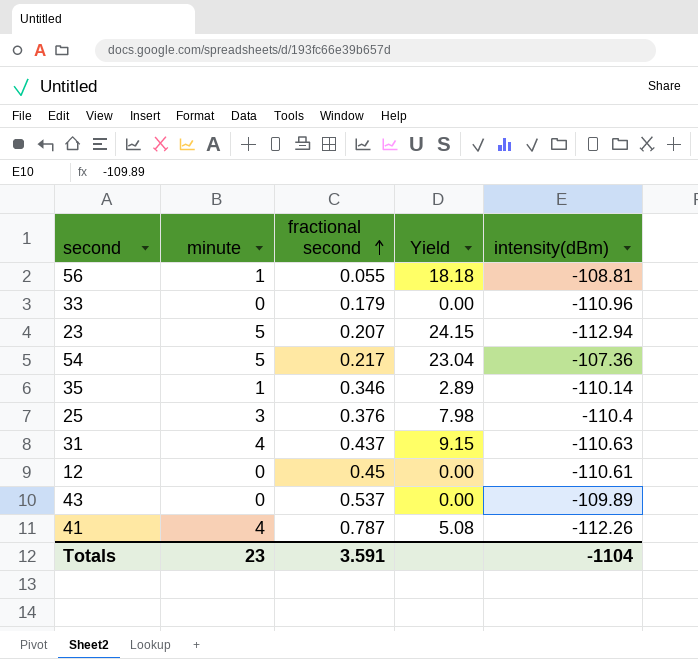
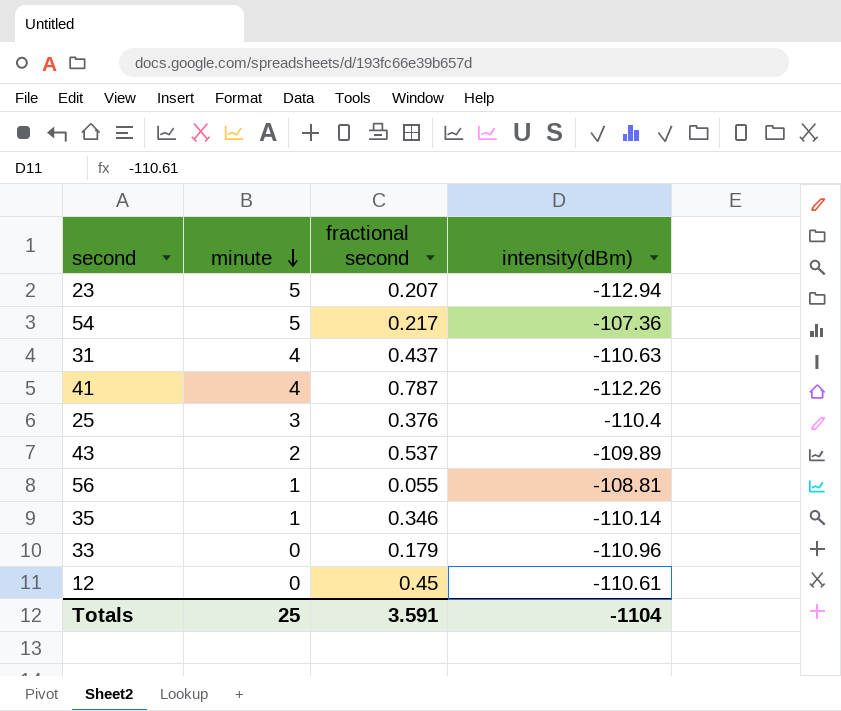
row order: fractional second ascending -> minute descending
column Yield | formula: [minute] / [fractional second] -> none
43 | minute: 0 -> 2
Totals | minute: 23 -> 25

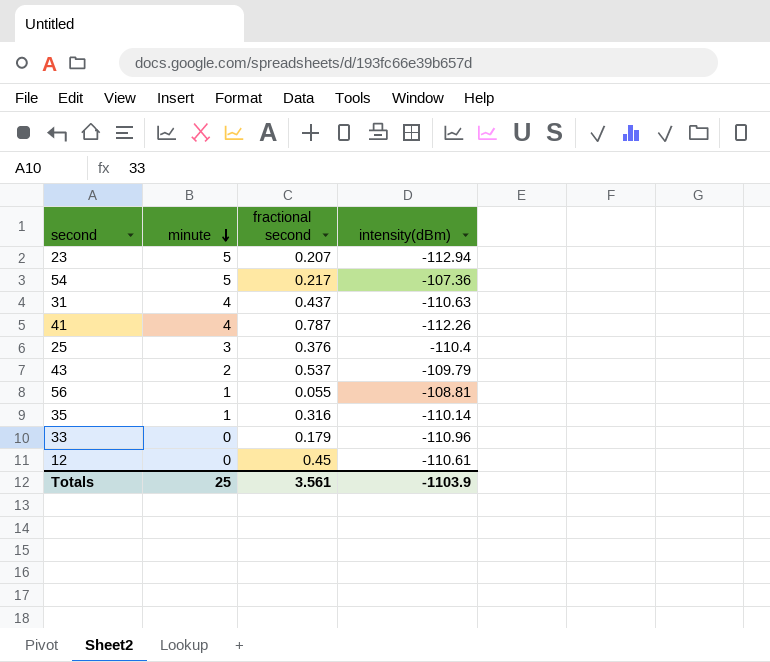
43 | intensity(dBm): -109.89 -> -109.79
35 | fractional second: 0.346 -> 0.316
Totals | fractional second: 3.591 -> 3.561
Totals | intensity(dBm): -1104 -> -1103.9

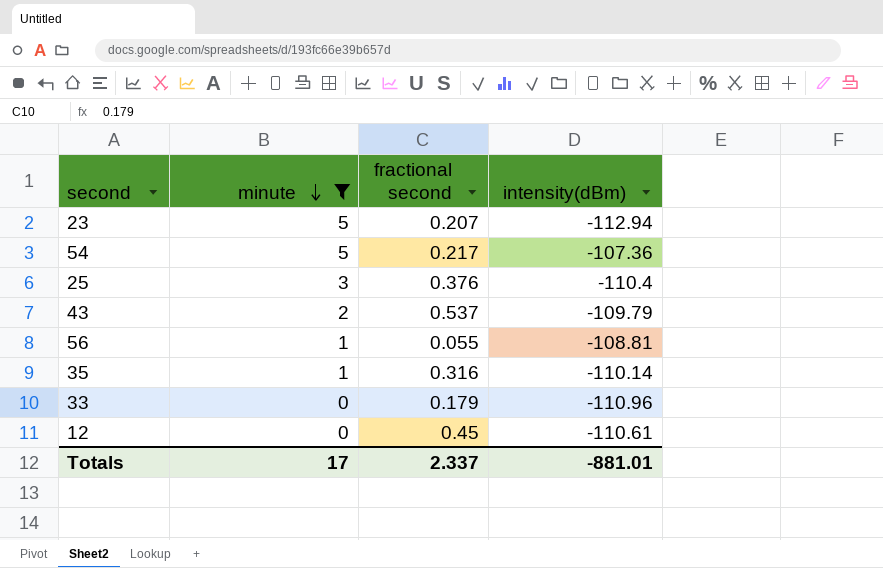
filter: none -> minute != 4
Totals | minute: 25 -> 17
Totals | fractional second: 3.561 -> 2.337
Totals | intensity(dBm): -1103.9 -> -881.01

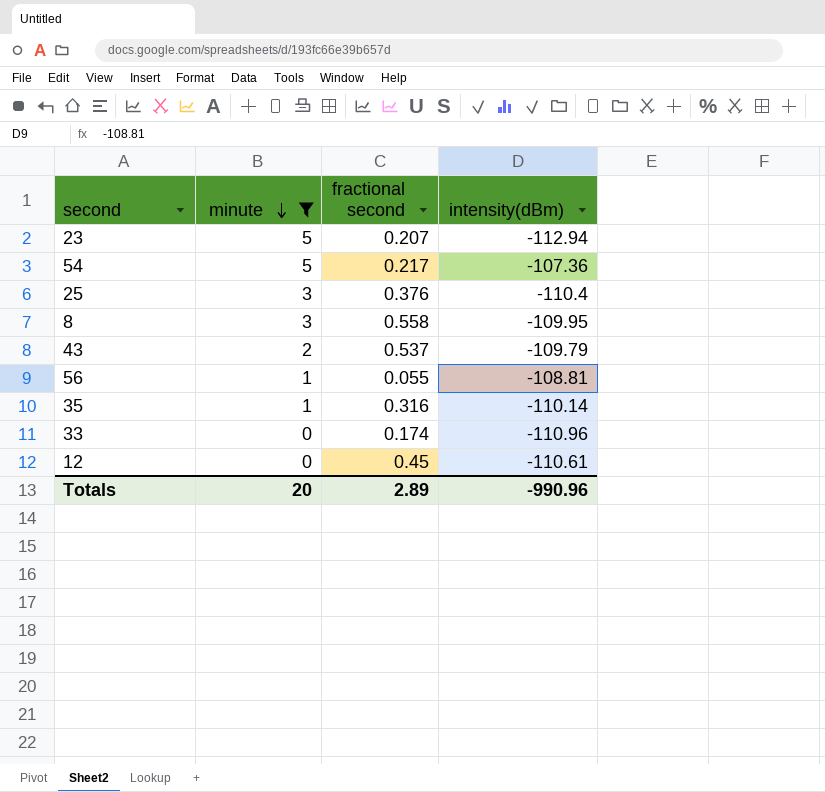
row 8: none -> 3 | 0.558 | -109.95
33 | fractional second: 0.179 -> 0.174
Totals | minute: 17 -> 20
Totals | fractional second: 2.337 -> 2.89
Totals | intensity(dBm): -881.01 -> -990.96

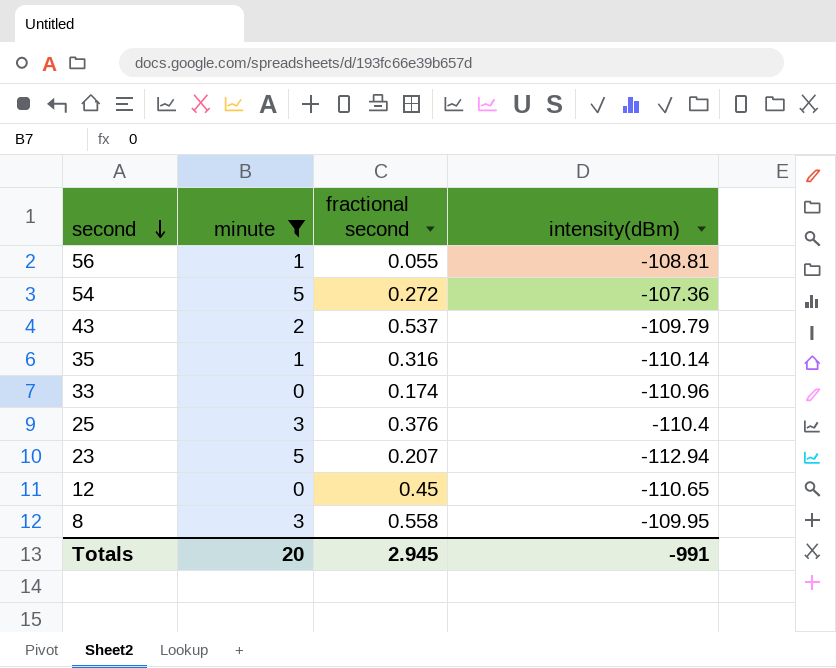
row order: minute descending -> second descending
54 | fractional second: 0.217 -> 0.272
12 | intensity(dBm): -110.61 -> -110.65
Totals | fractional second: 2.89 -> 2.945
Totals | intensity(dBm): -990.96 -> -991

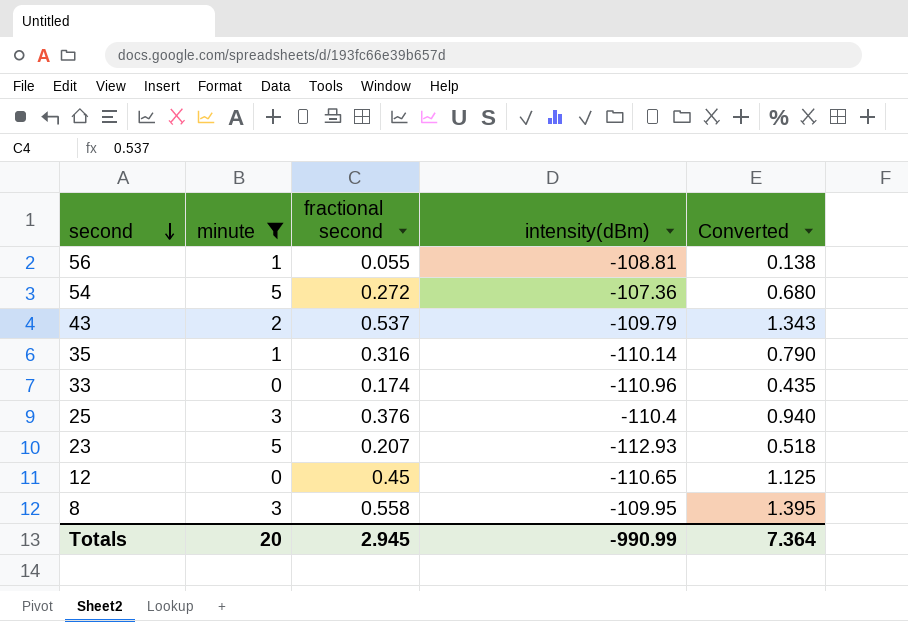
column Converted | formula: none -> [fractional second] * 2.5
23 | intensity(dBm): -112.94 -> -112.93
Totals | intensity(dBm): -991 -> -990.99

